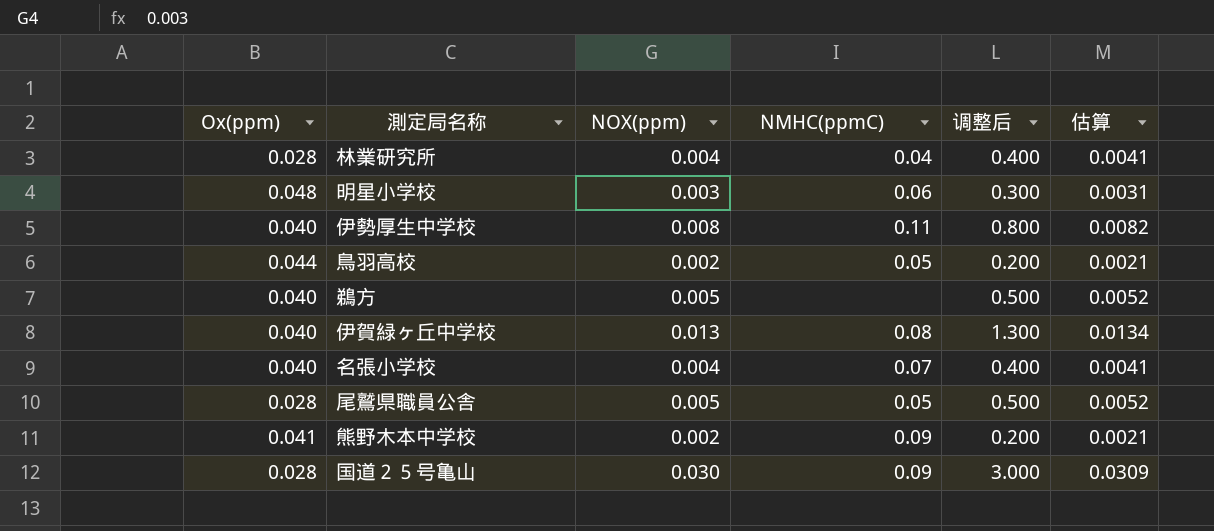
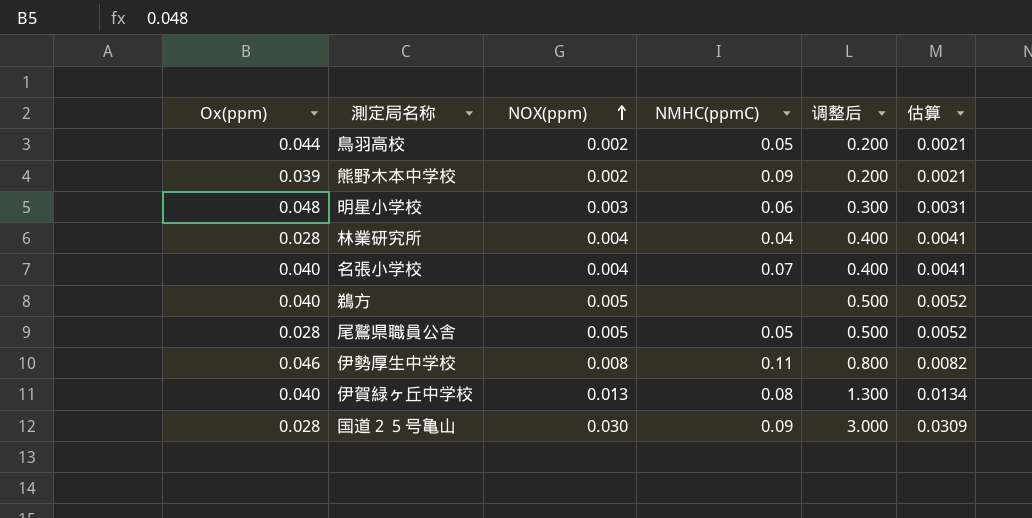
row order: none -> NOX(ppm) ascending
熊野木本中学校 | Ox(ppm): 0.041 -> 0.039
伊勢厚生中学校 | Ox(ppm): 0.040 -> 0.046

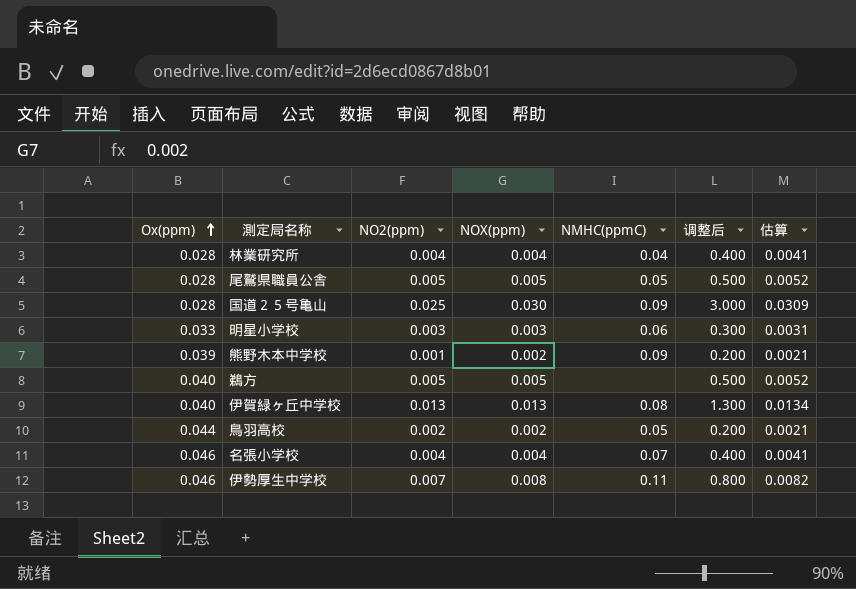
row order: NOX(ppm) ascending -> Ox(ppm) ascending
column NO2(ppm) | position: none -> 3
明星小学校 | Ox(ppm): 0.048 -> 0.033
名張小学校 | Ox(ppm): 0.040 -> 0.046

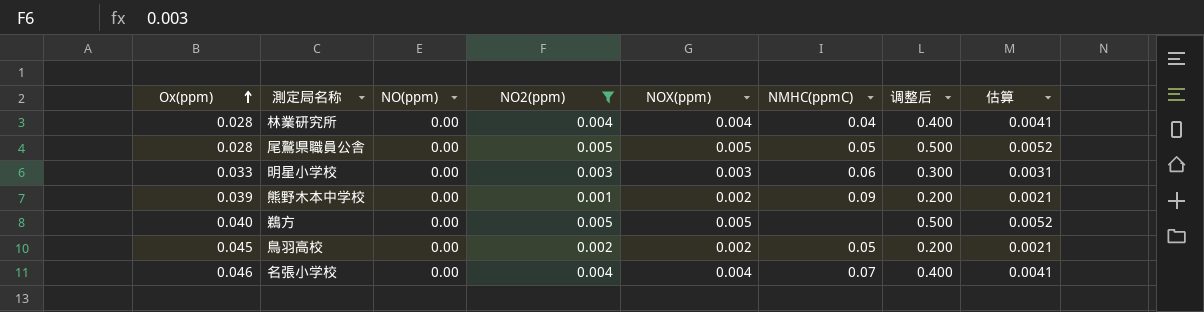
filter: none -> NO2(ppm) <= 0.005
column NO(ppm) | position: none -> 3
鳥羽高校 | Ox(ppm): 0.044 -> 0.045

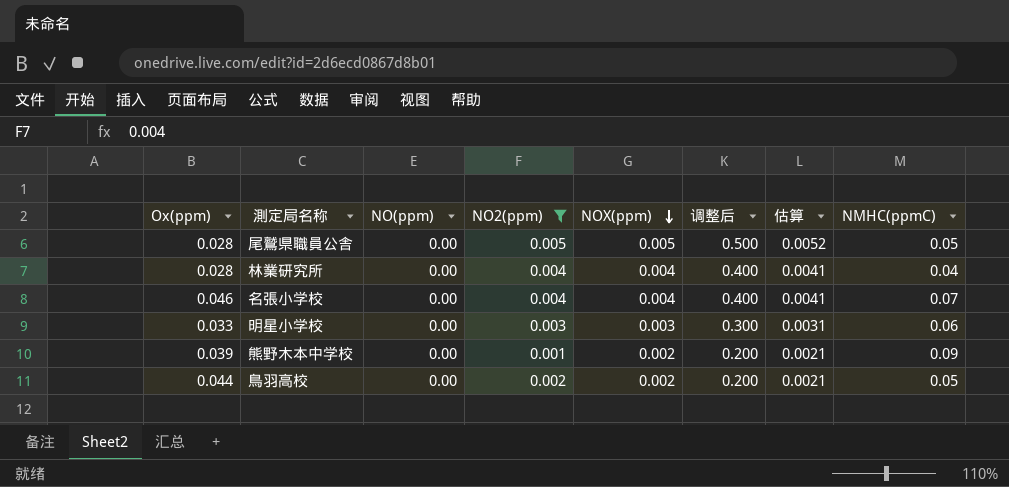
row order: Ox(ppm) ascending -> NOX(ppm) descending
column NMHC(ppmC) | position: 6 -> 8
row 鵜方: 0.040 | 0.00 | 0.005 | 0.005 | none | 0.500 | 0.0052 -> none
鳥羽高校 | Ox(ppm): 0.045 -> 0.044

